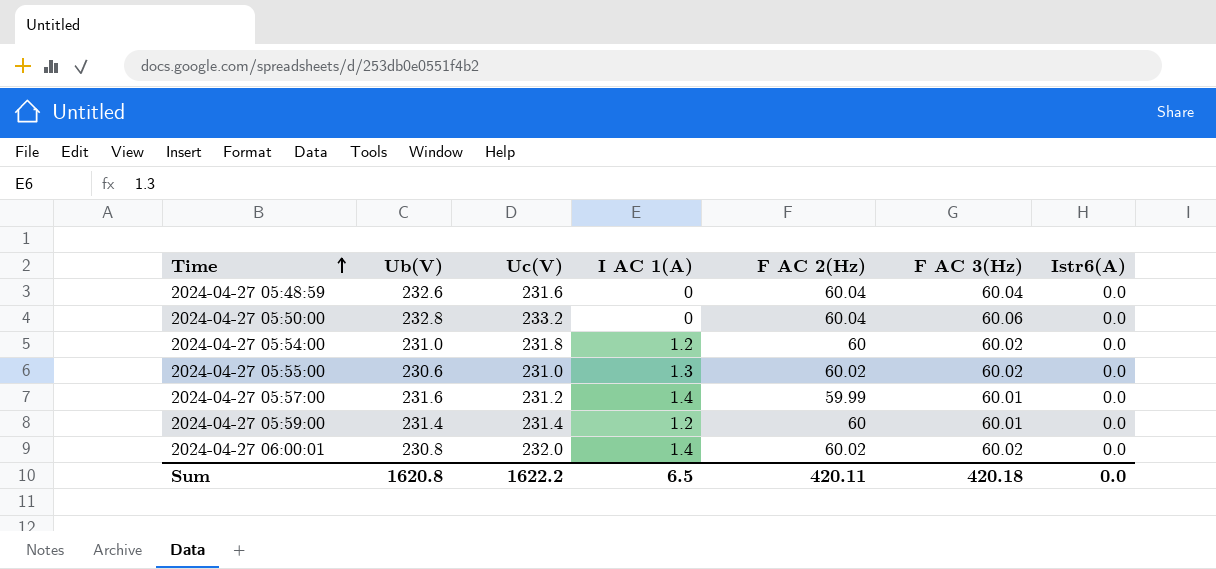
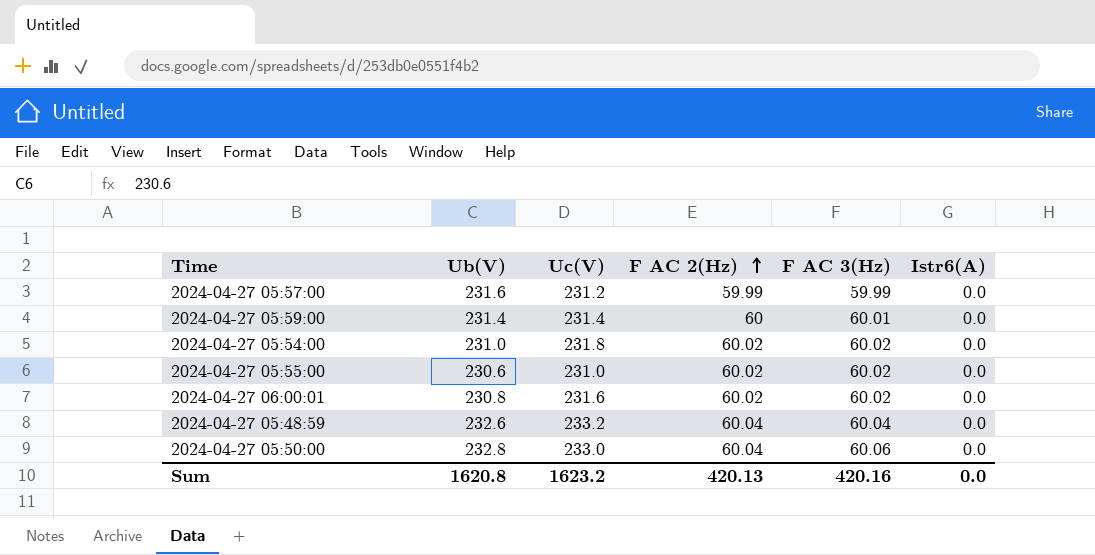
row order: Time ascending -> F AC 2(Hz) ascending
column I AC 1(A) | position: 4 -> none
2024-04-27 05:57:00 | F AC 3(Hz): 60.01 -> 59.99
2024-04-27 05:54:00 | F AC 2(Hz): 60 -> 60.02
2024-04-27 06:00:01 | Uc(V): 232.0 -> 231.6
2024-04-27 05:48:59 | Uc(V): 231.6 -> 233.2
2024-04-27 05:50:00 | Uc(V): 233.2 -> 233.0
Sum | Uc(V): 1622.2 -> 1623.2
Sum | F AC 2(Hz): 420.11 -> 420.13
Sum | F AC 3(Hz): 420.18 -> 420.16

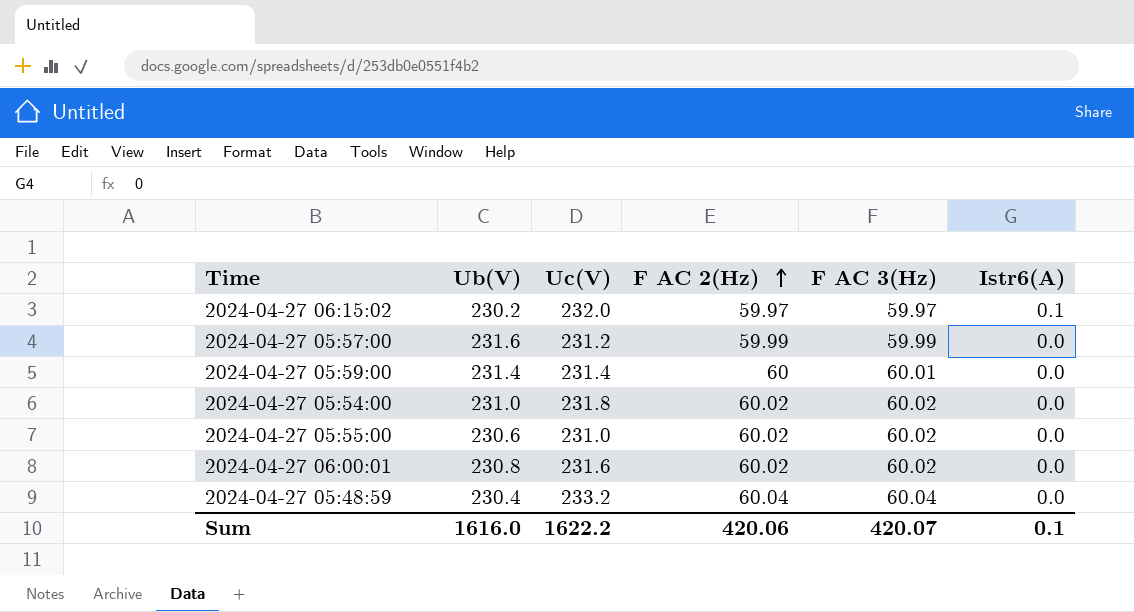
row 2024-04-27 05:50:00: 232.8 | 233.0 | 60.04 | 60.06 | 0.0 -> none
row 2024-04-27 06:15:02: none -> 230.2 | 232.0 | 59.97 | 59.97 | 0.1
2024-04-27 05:48:59 | Ub(V): 232.6 -> 230.4
Sum | Ub(V): 1620.8 -> 1616.0
Sum | Uc(V): 1623.2 -> 1622.2
Sum | F AC 2(Hz): 420.13 -> 420.06
Sum | F AC 3(Hz): 420.16 -> 420.07
Sum | Istr6(A): 0.0 -> 0.1

